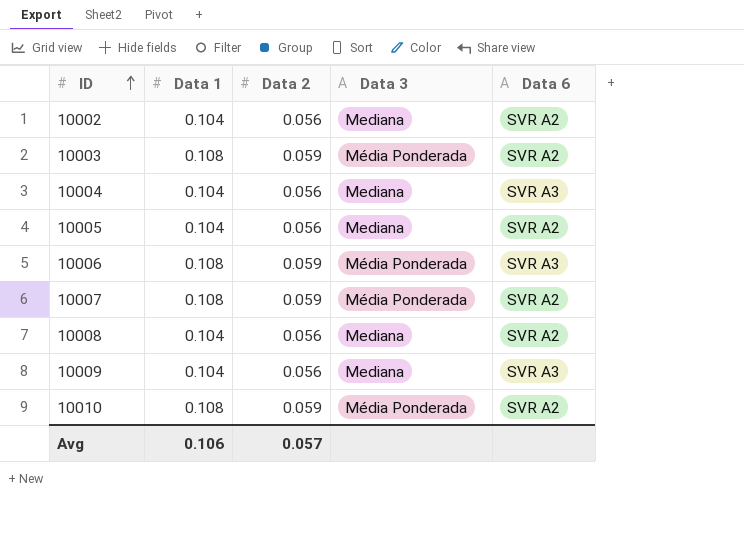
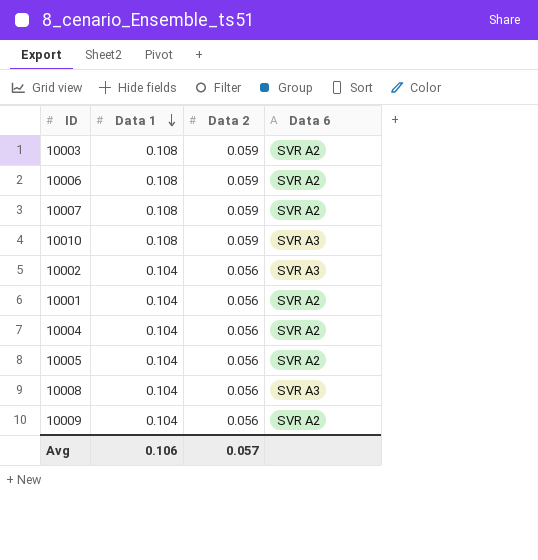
row order: ID ascending -> Data 1 descending
column Data 3 | position: 4 -> none
10006 | Data 6: SVR A3 -> SVR A2
10010 | Data 6: SVR A2 -> SVR A3
10002 | Data 6: SVR A2 -> SVR A3
row 10001: none -> 0.104 | 0.056 | SVR A2
10004 | Data 6: SVR A3 -> SVR A2
10008 | Data 6: SVR A2 -> SVR A3
10009 | Data 6: SVR A3 -> SVR A2

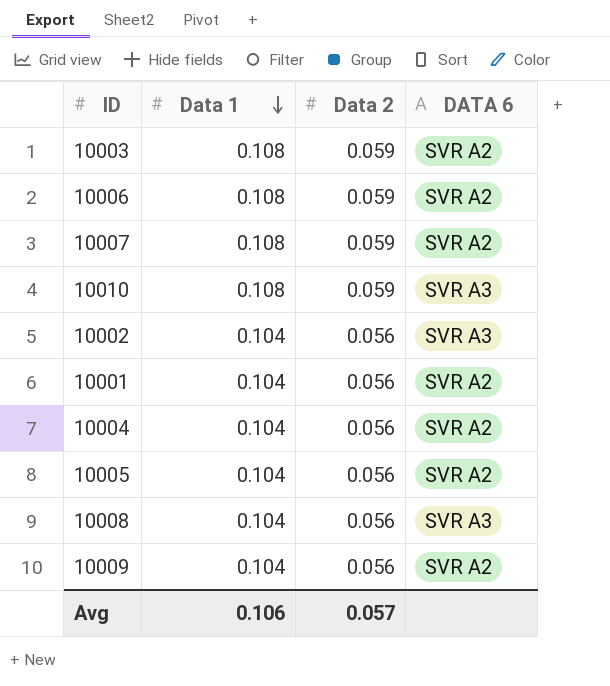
column name: Data 6 -> DATA 6

